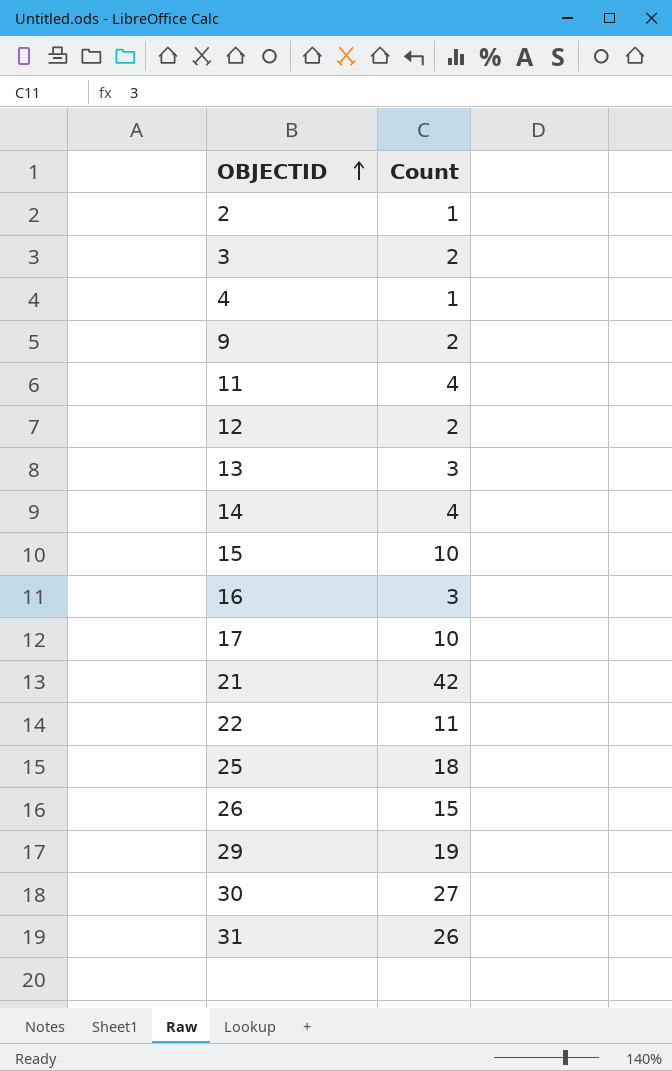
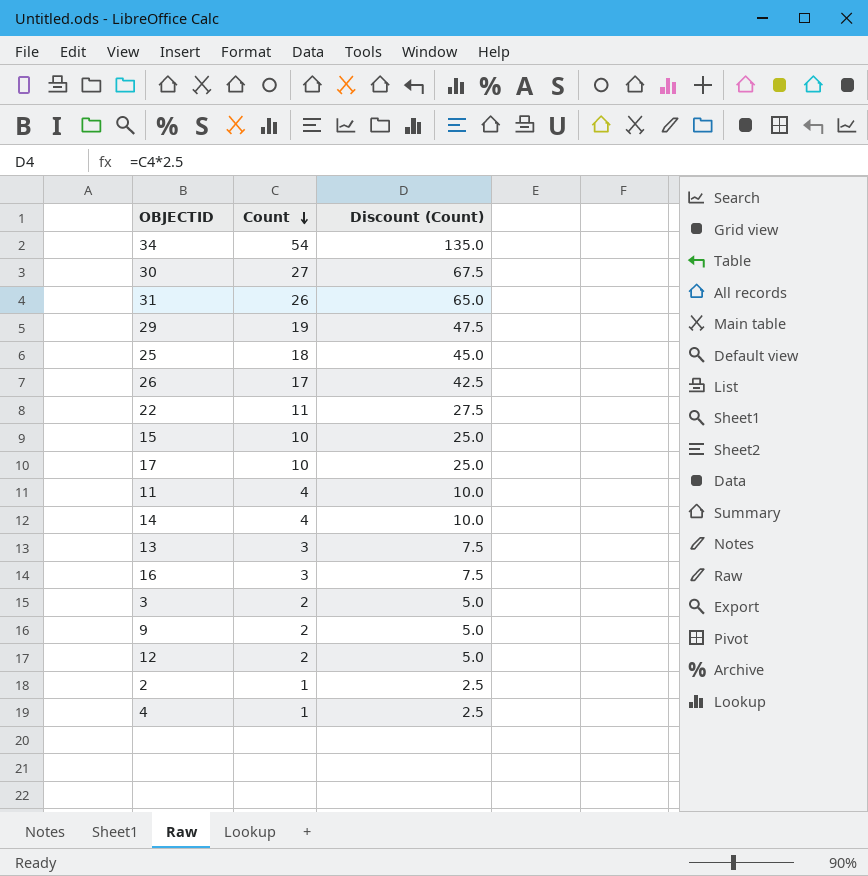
row order: OBJECTID ascending -> Count descending
column Discount (Count) | formula: none -> [Count] * 2.5
row 21: 42 -> none
row 34: none -> 54 | 135.0
26 | Count: 15 -> 17

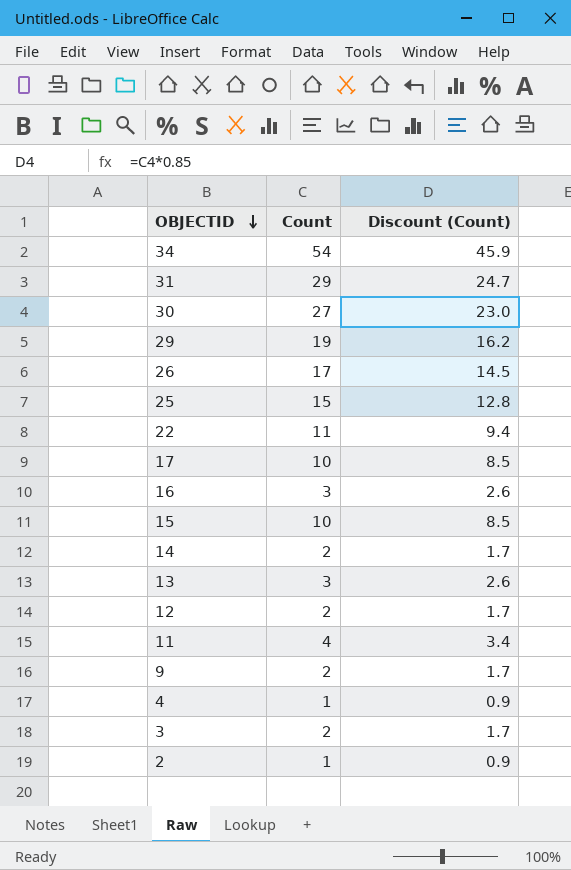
row order: Count descending -> OBJECTID descending
column Discount (Count) | formula: [Count] * 2.5 -> [Count] * 0.85
31 | Count: 26 -> 29
25 | Count: 18 -> 15
14 | Count: 4 -> 2

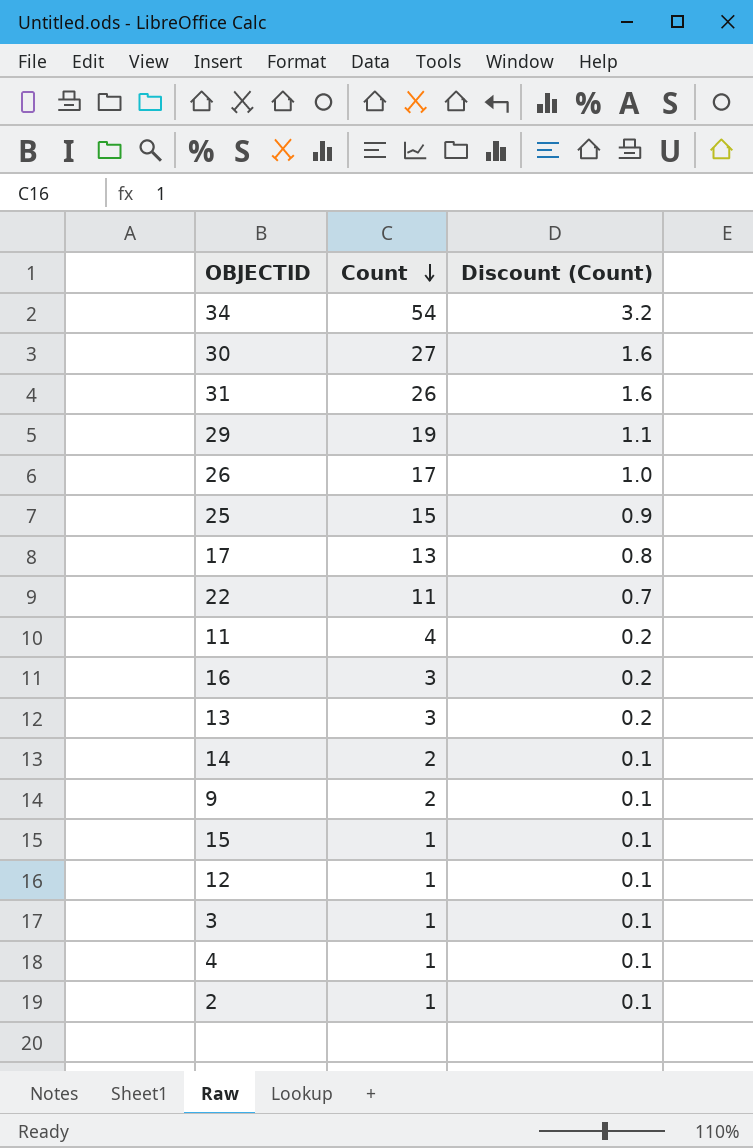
row order: OBJECTID descending -> Count descending
column Discount (Count) | formula: [Count] * 0.85 -> [Count] * 0.06
31 | Count: 29 -> 26
17 | Count: 10 -> 13
15 | Count: 10 -> 1
12 | Count: 2 -> 1
3 | Count: 2 -> 1

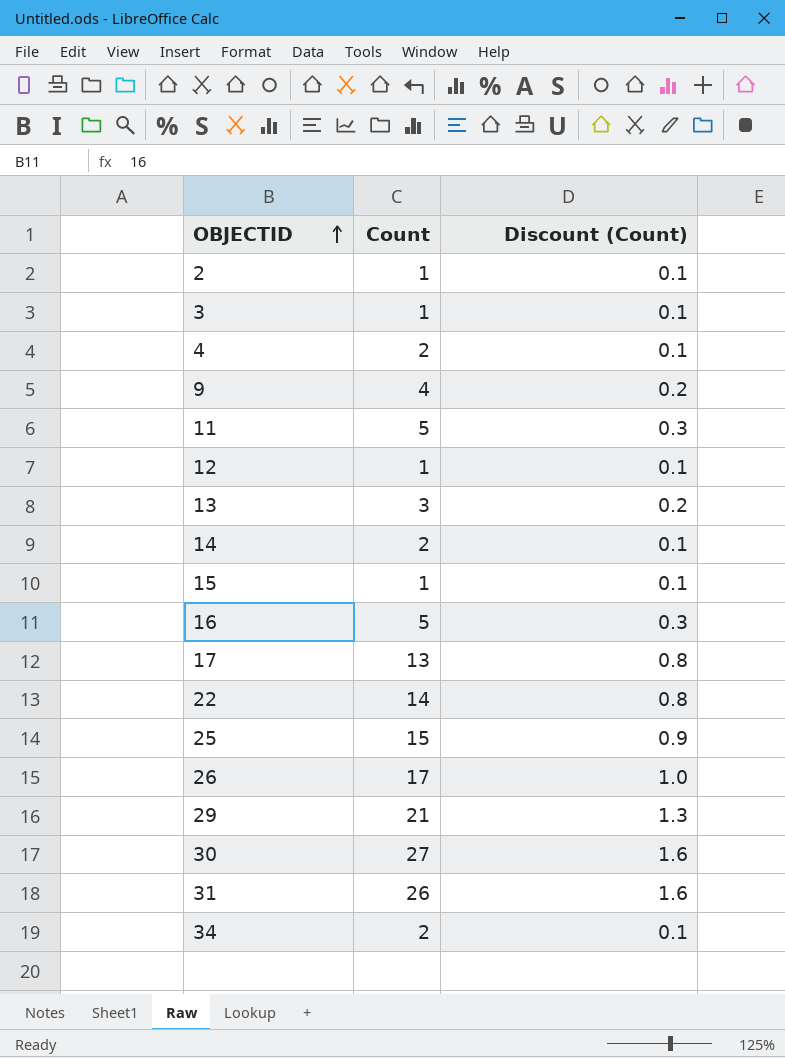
row order: Count descending -> OBJECTID ascending
4 | Count: 1 -> 2
9 | Count: 2 -> 4
9 | Discount (Count): 0.1 -> 0.2
11 | Count: 4 -> 5
11 | Discount (Count): 0.2 -> 0.3
16 | Count: 3 -> 5
16 | Discount (Count): 0.2 -> 0.3
22 | Count: 11 -> 14
22 | Discount (Count): 0.7 -> 0.8
29 | Count: 19 -> 21
29 | Discount (Count): 1.1 -> 1.3
34 | Count: 54 -> 2
34 | Discount (Count): 3.2 -> 0.1

